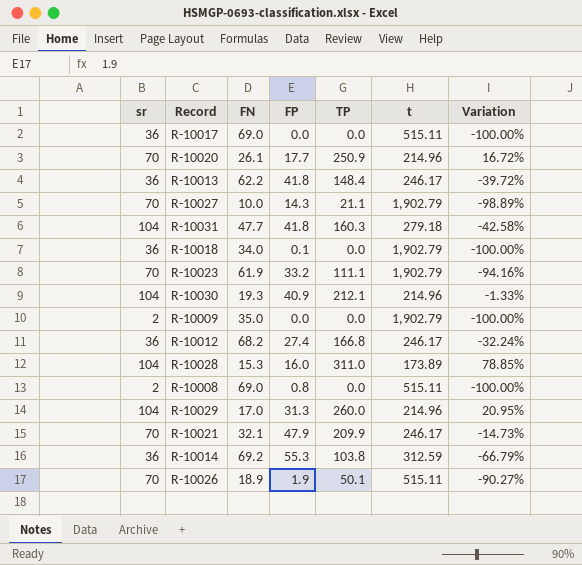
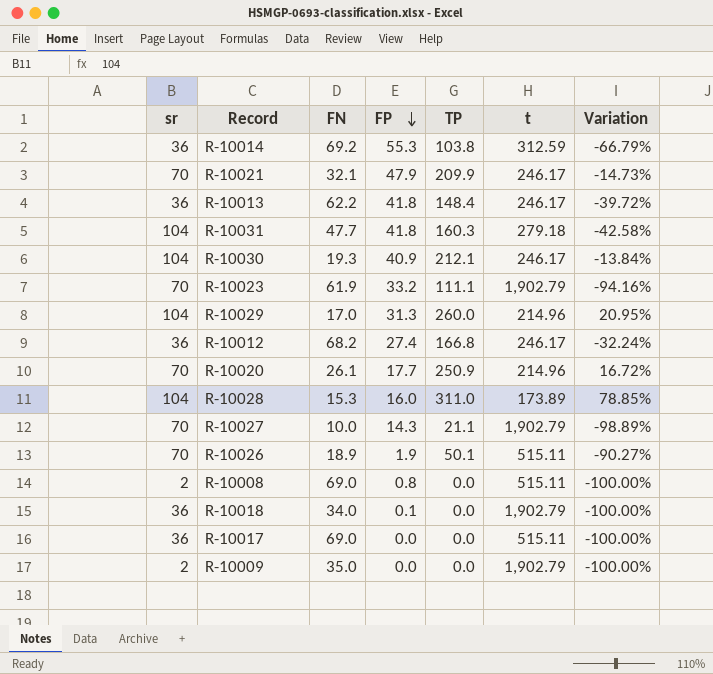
row order: none -> FP descending
R-10030 | t: 214.96 -> 246.17
R-10030 | Variation: -1.33% -> -13.84%

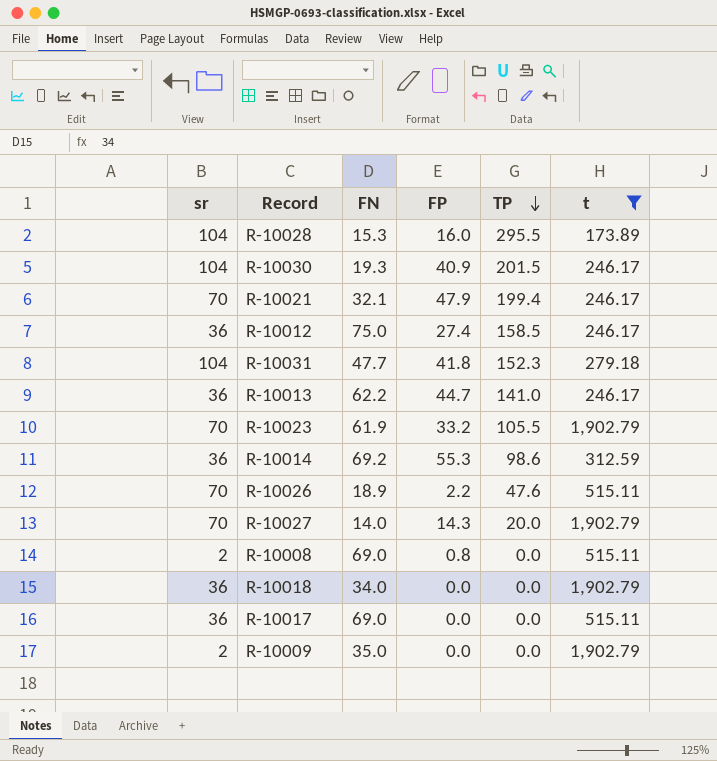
filter: none -> t != 214.96
row order: FP descending -> TP descending
column Variation | formula: ([TP] - [t]) / [t] -> none
R-10028 | TP: 311.0 -> 295.5
R-10030 | TP: 212.1 -> 201.5
R-10021 | TP: 209.9 -> 199.4
R-10012 | FN: 68.2 -> 75.0
R-10012 | TP: 166.8 -> 158.5
R-10031 | TP: 160.3 -> 152.3
R-10013 | FP: 41.8 -> 44.7
R-10013 | TP: 148.4 -> 141.0
R-10023 | TP: 111.1 -> 105.5
R-10014 | TP: 103.8 -> 98.6
R-10026 | FP: 1.9 -> 2.2
R-10026 | TP: 50.1 -> 47.6
R-10027 | FN: 10.0 -> 14.0
R-10027 | TP: 21.1 -> 20.0
R-10018 | FP: 0.1 -> 0.0

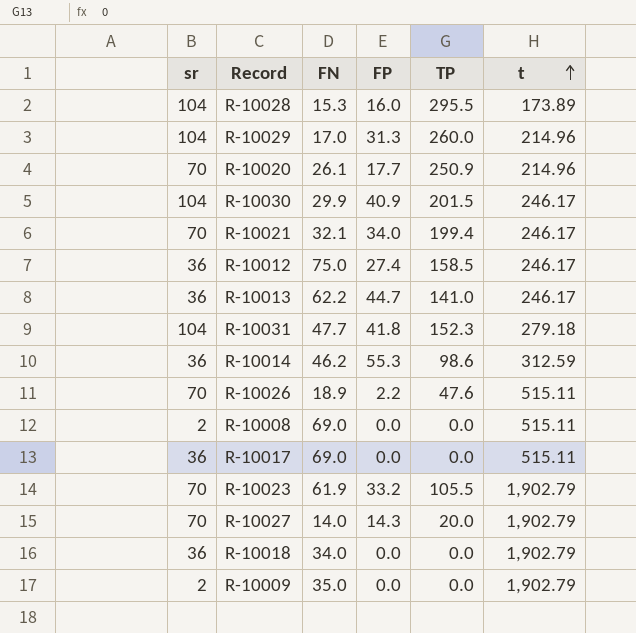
filter: t != 214.96 -> none
row order: TP descending -> t ascending
R-10030 | FN: 19.3 -> 29.9
R-10021 | FP: 47.9 -> 34.0
R-10014 | FN: 69.2 -> 46.2
R-10008 | FP: 0.8 -> 0.0

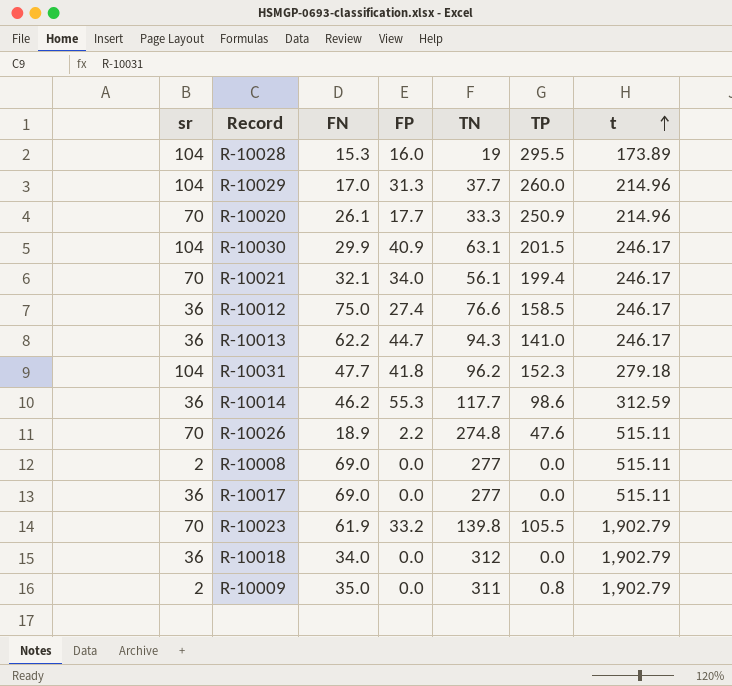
column TN | position: none -> 5
row R-10027: 70 | 14.0 | 14.3 | 20.0 | 1,902.79 -> none
R-10009 | TP: 0.0 -> 0.8

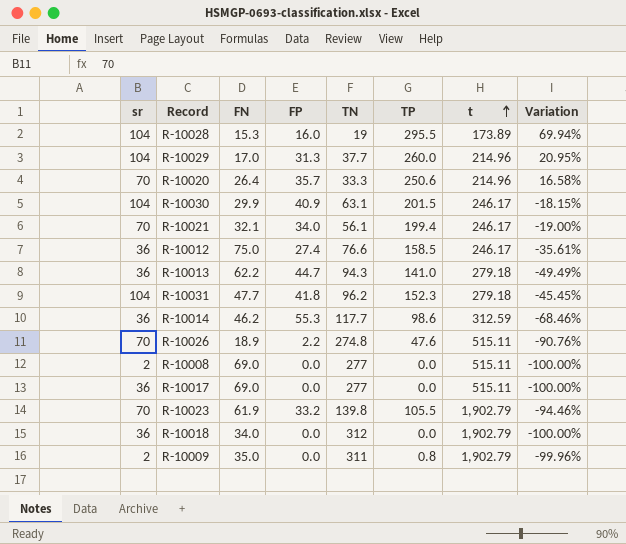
column Variation | formula: none -> ([TP] - [t]) / [t]
R-10020 | FN: 26.1 -> 26.4
R-10020 | FP: 17.7 -> 35.7
R-10020 | TP: 250.9 -> 250.6
R-10013 | t: 246.17 -> 279.18

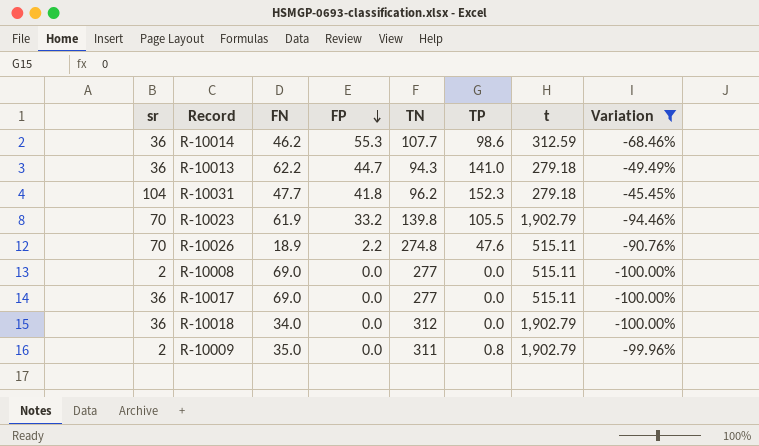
filter: none -> Variation <= -45.45%
row order: t ascending -> FP descending
R-10014 | TN: 117.7 -> 107.7

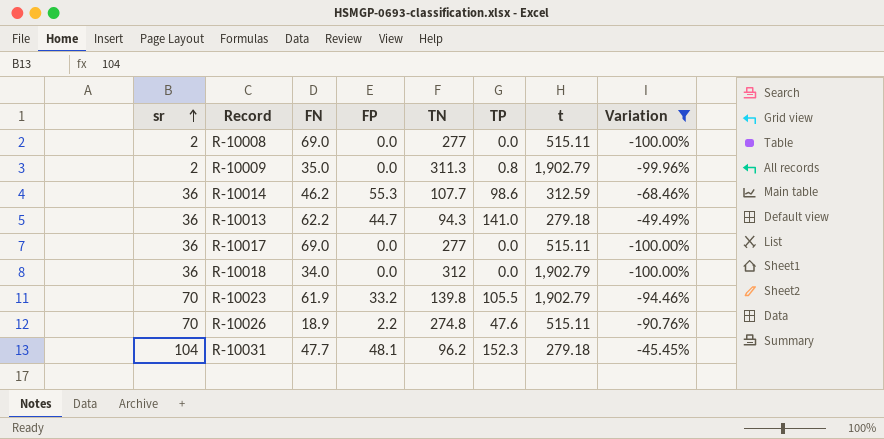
row order: FP descending -> sr ascending
R-10009 | TN: 311 -> 311.3
R-10031 | FP: 41.8 -> 48.1

